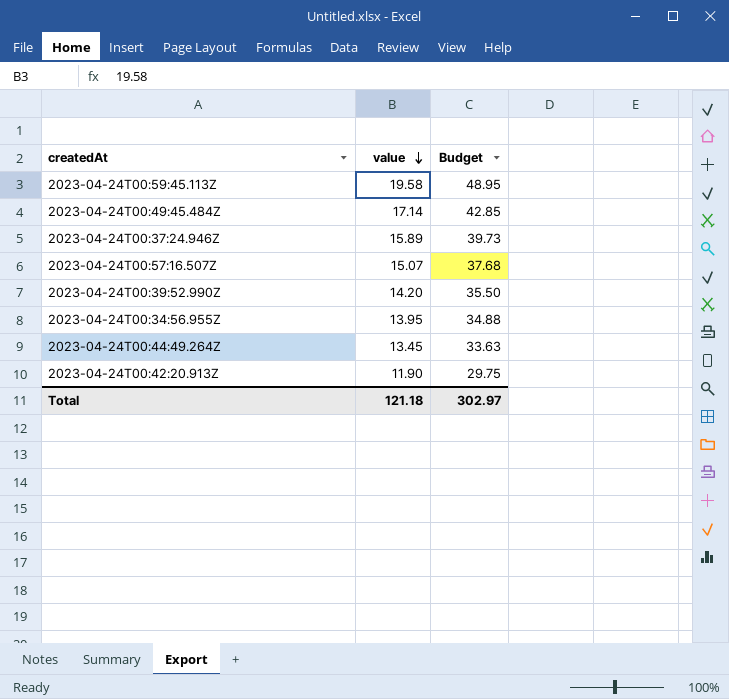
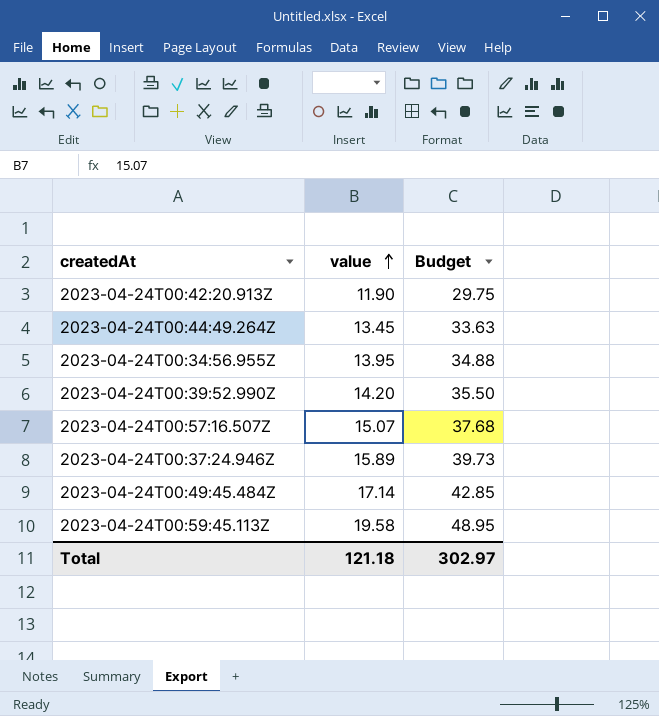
row order: value descending -> value ascending

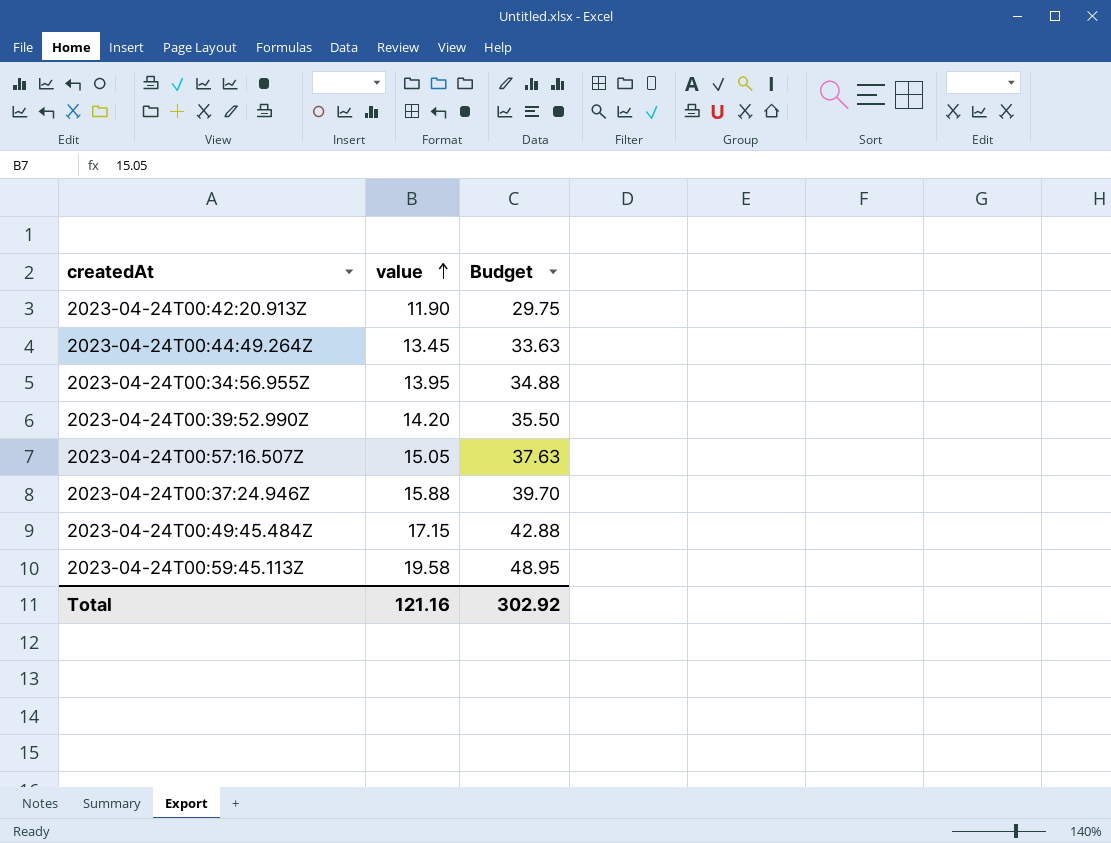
2023-04-24T00:57:16.507Z | value: 15.07 -> 15.05
2023-04-24T00:57:16.507Z | Budget: 37.68 -> 37.63
2023-04-24T00:37:24.946Z | value: 15.89 -> 15.88
2023-04-24T00:37:24.946Z | Budget: 39.73 -> 39.70
2023-04-24T00:49:45.484Z | value: 17.14 -> 17.15
2023-04-24T00:49:45.484Z | Budget: 42.85 -> 42.88
Total | value: 121.18 -> 121.16
Total | Budget: 302.97 -> 302.92

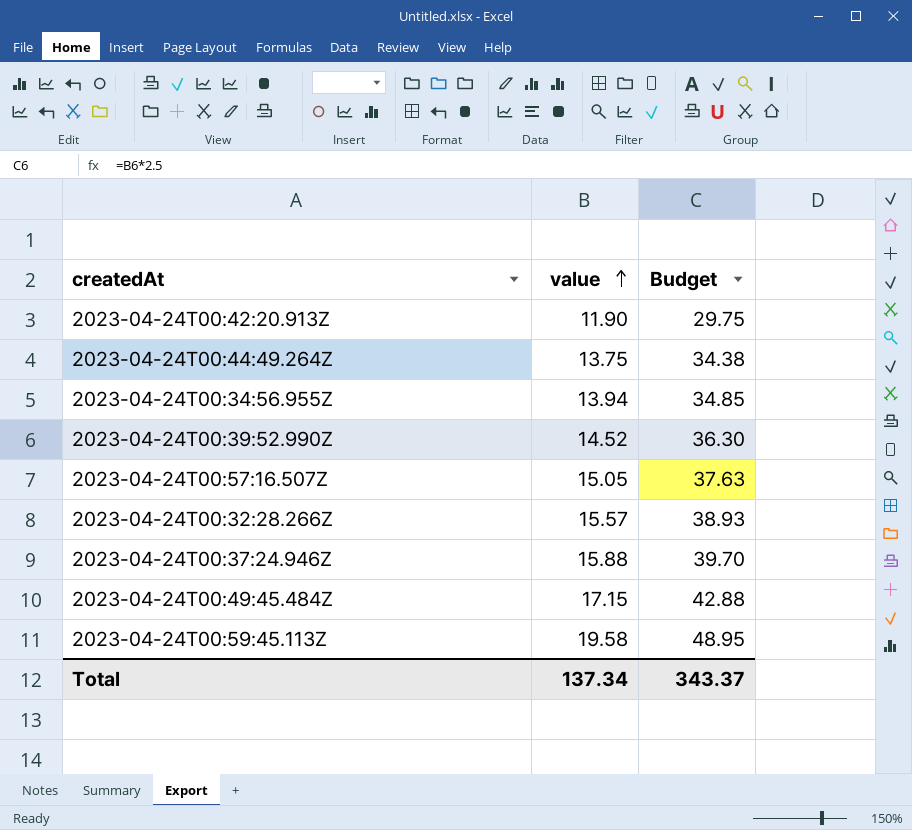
2023-04-24T00:44:49.264Z | value: 13.45 -> 13.75
2023-04-24T00:44:49.264Z | Budget: 33.63 -> 34.38
2023-04-24T00:34:56.955Z | value: 13.95 -> 13.94
2023-04-24T00:34:56.955Z | Budget: 34.88 -> 34.85
2023-04-24T00:39:52.990Z | value: 14.20 -> 14.52
2023-04-24T00:39:52.990Z | Budget: 35.50 -> 36.30
row 2023-04-24T00:32:28.266Z: none -> 15.57 | 38.93
Total | value: 121.16 -> 137.34
Total | Budget: 302.92 -> 343.37

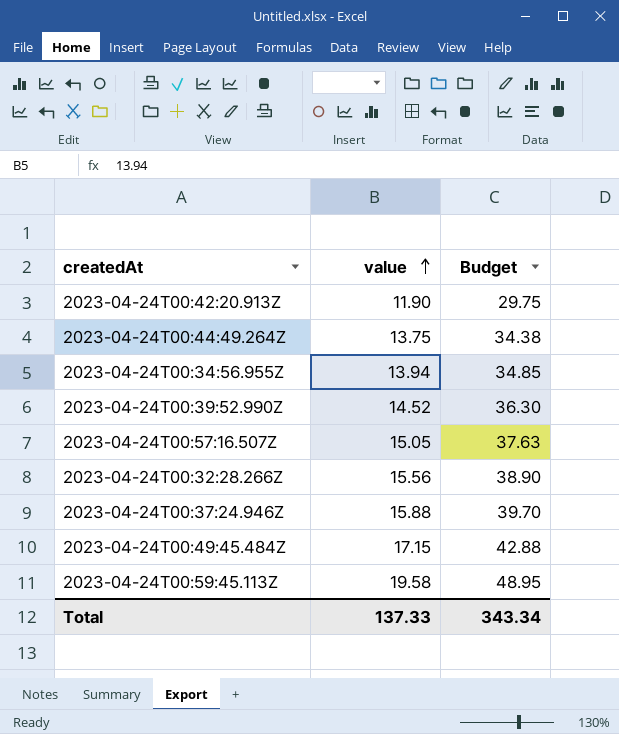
2023-04-24T00:32:28.266Z | value: 15.57 -> 15.56
2023-04-24T00:32:28.266Z | Budget: 38.93 -> 38.90
Total | value: 137.34 -> 137.33
Total | Budget: 343.37 -> 343.34

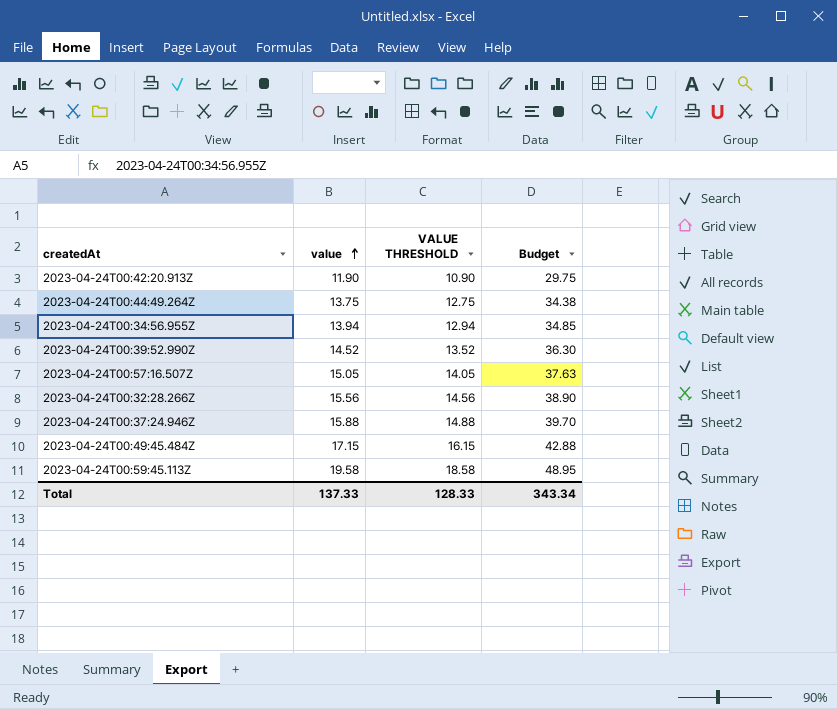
column VALUE THRESHOLD | formula: none -> [value] - 1

